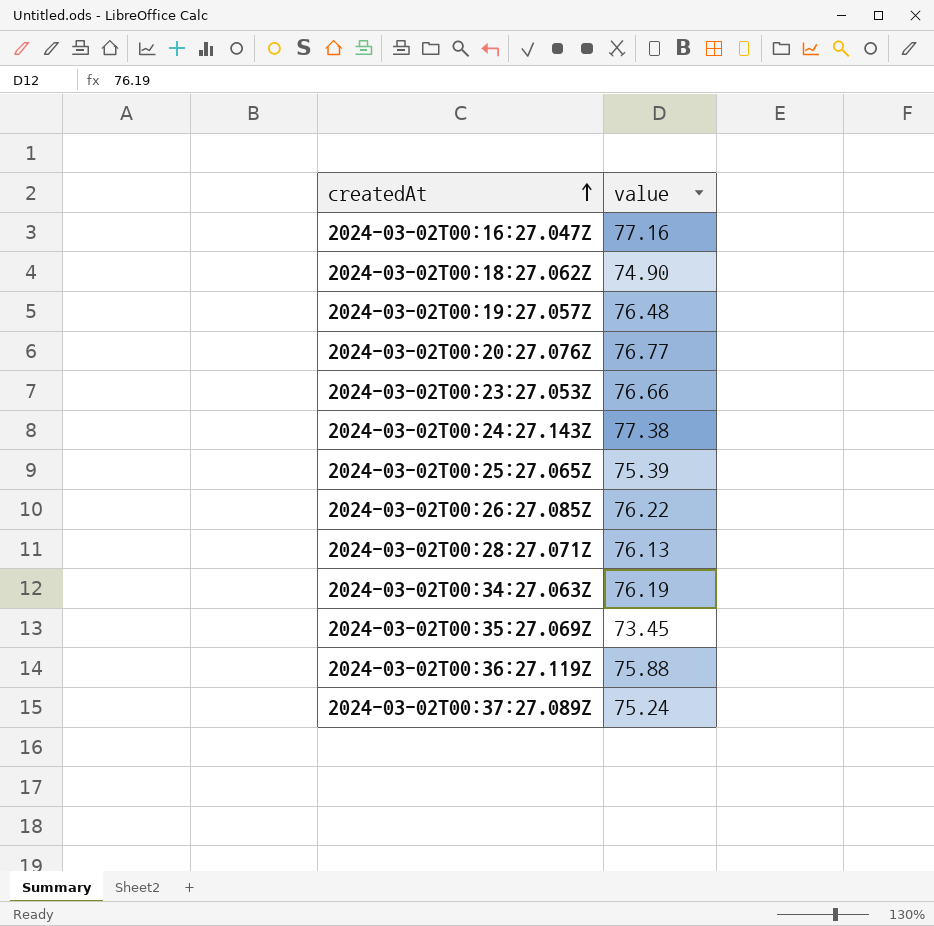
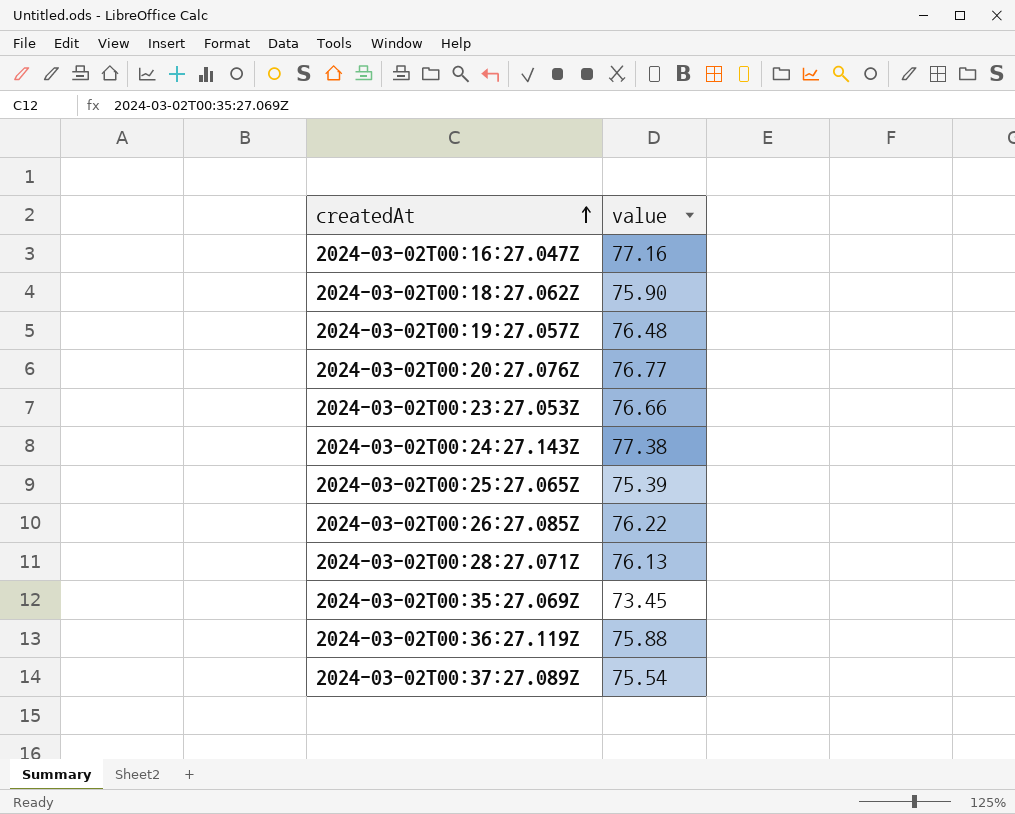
row 2024-03-02T00:34:27.063Z: 76.19 -> none
2024-03-02T00:18:27.062Z | value: 74.90 -> 75.90
2024-03-02T00:37:27.089Z | value: 75.24 -> 75.54

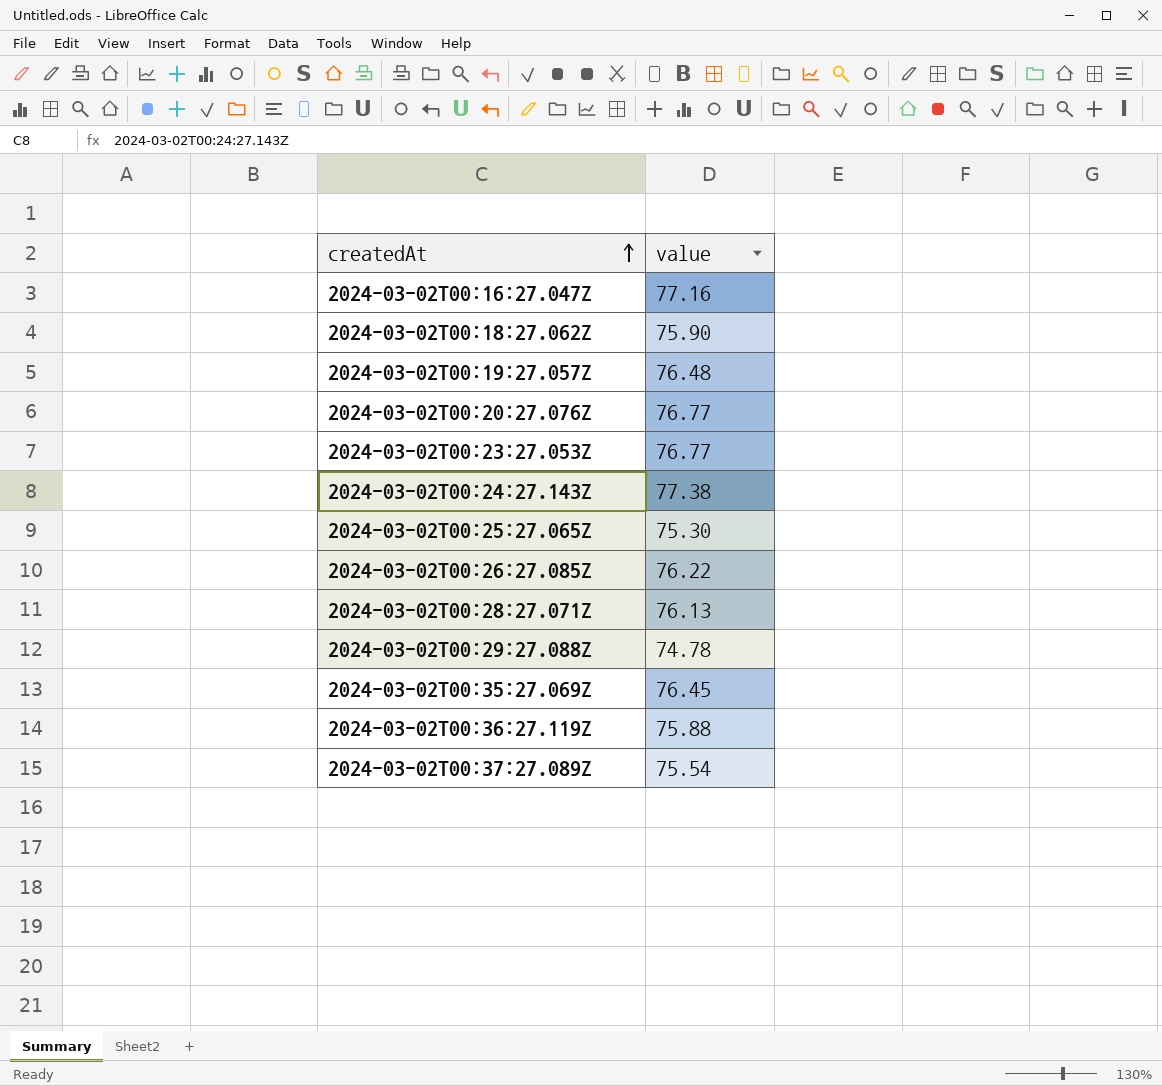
2024-03-02T00:23:27.053Z | value: 76.66 -> 76.77
2024-03-02T00:25:27.065Z | value: 75.39 -> 75.30
row 2024-03-02T00:29:27.088Z: none -> 74.78
2024-03-02T00:35:27.069Z | value: 73.45 -> 76.45

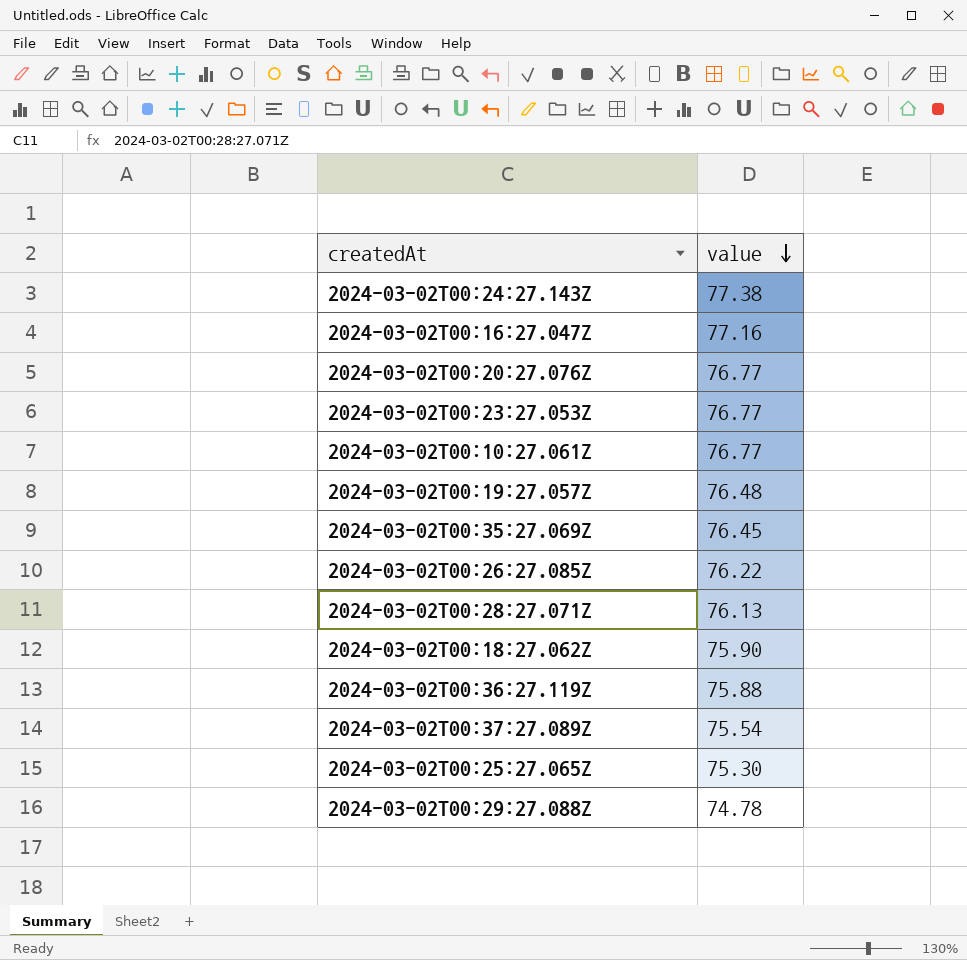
row order: createdAt ascending -> value descending
row 2024-03-02T00:10:27.061Z: none -> 76.77

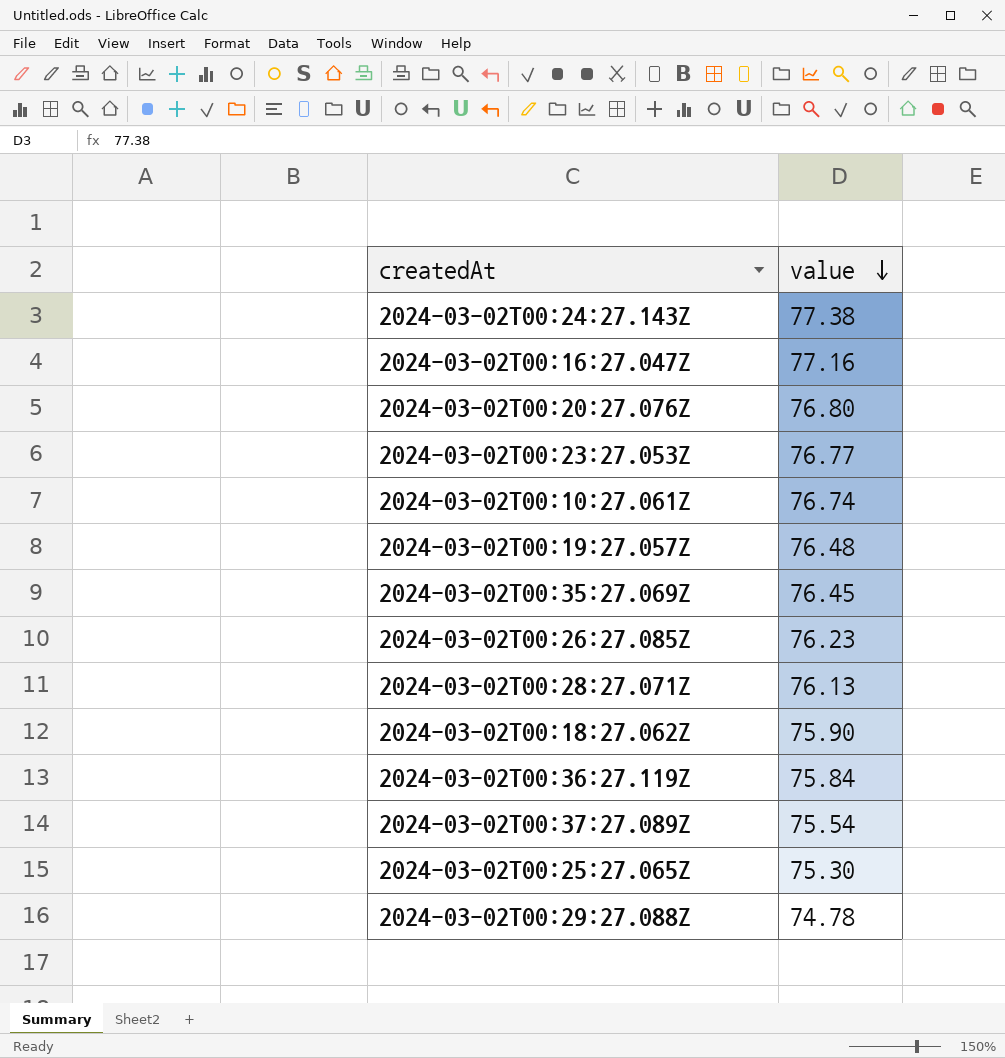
2024-03-02T00:20:27.076Z | value: 76.77 -> 76.80
2024-03-02T00:10:27.061Z | value: 76.77 -> 76.74
2024-03-02T00:26:27.085Z | value: 76.22 -> 76.23
2024-03-02T00:36:27.119Z | value: 75.88 -> 75.84

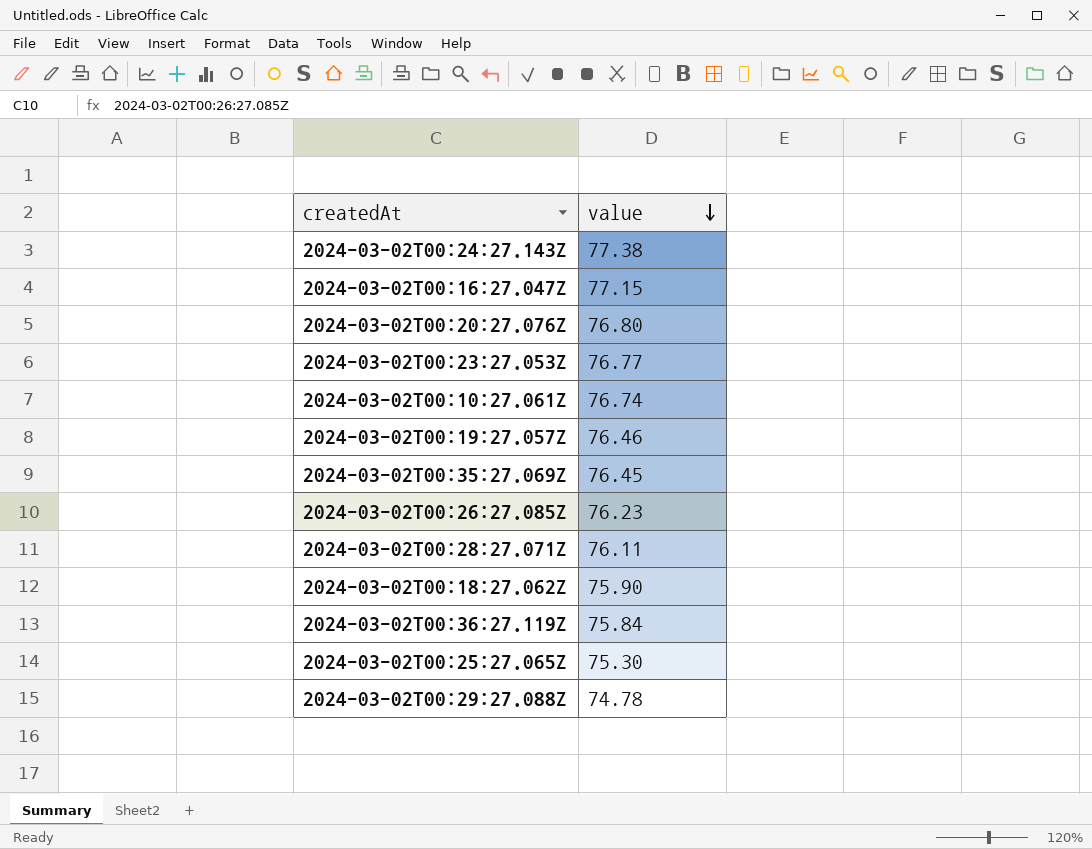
row 2024-03-02T00:37:27.089Z: 75.54 -> none
2024-03-02T00:16:27.047Z | value: 77.16 -> 77.15
2024-03-02T00:19:27.057Z | value: 76.48 -> 76.46
2024-03-02T00:28:27.071Z | value: 76.13 -> 76.11

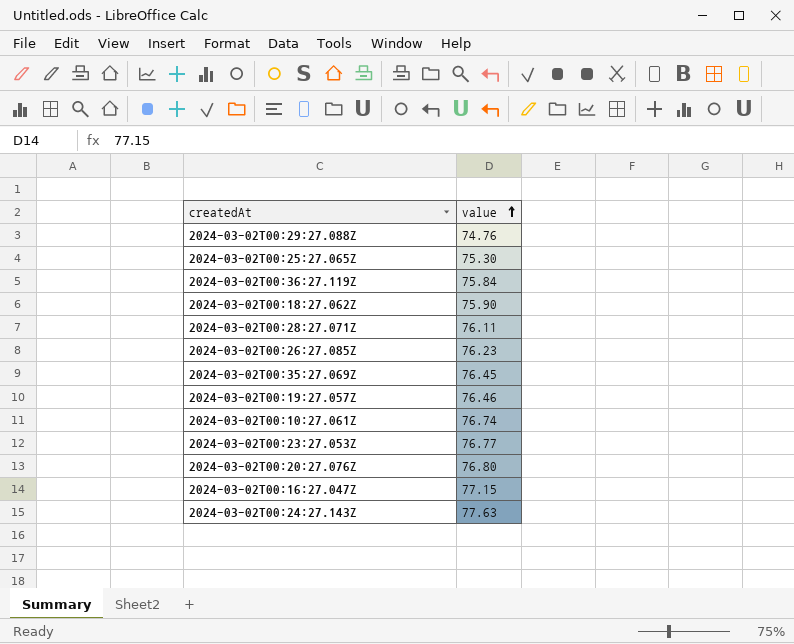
row order: value descending -> value ascending
2024-03-02T00:29:27.088Z | value: 74.78 -> 74.76
2024-03-02T00:24:27.143Z | value: 77.38 -> 77.63

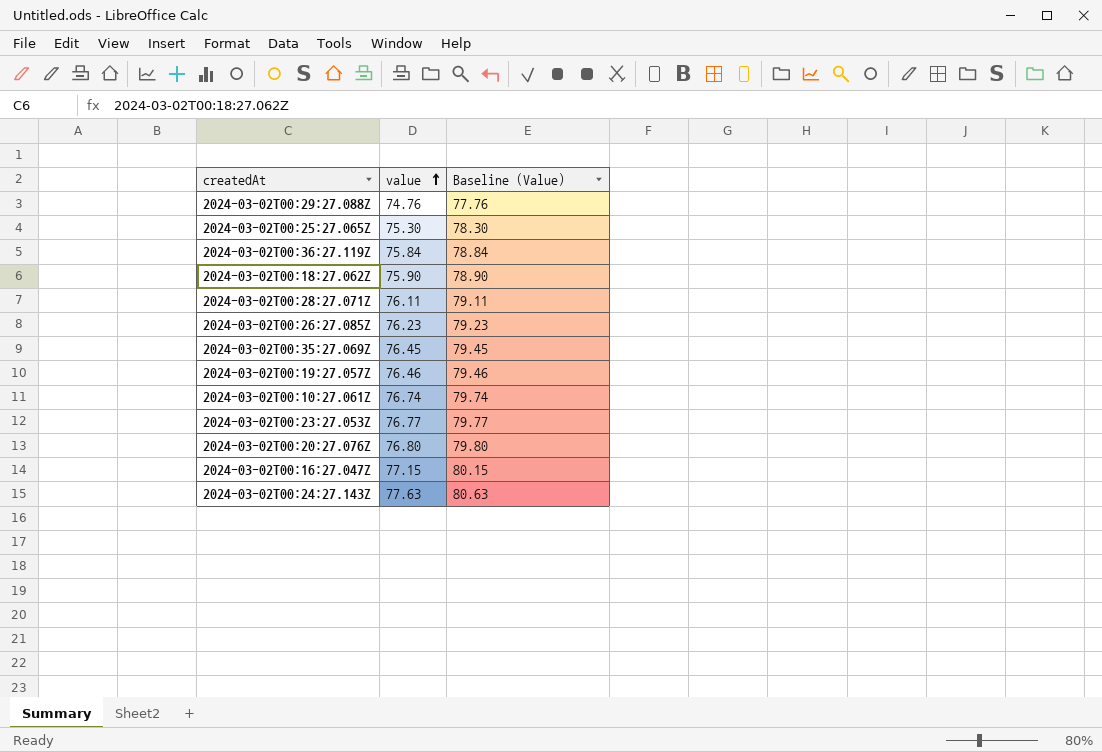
column Baseline (Value) | formula: none -> [value] + 3

